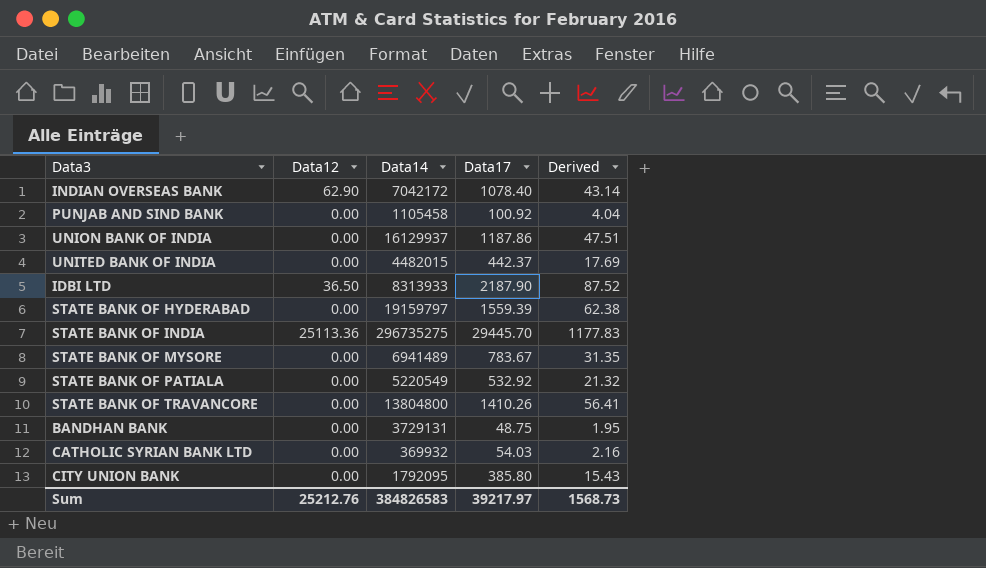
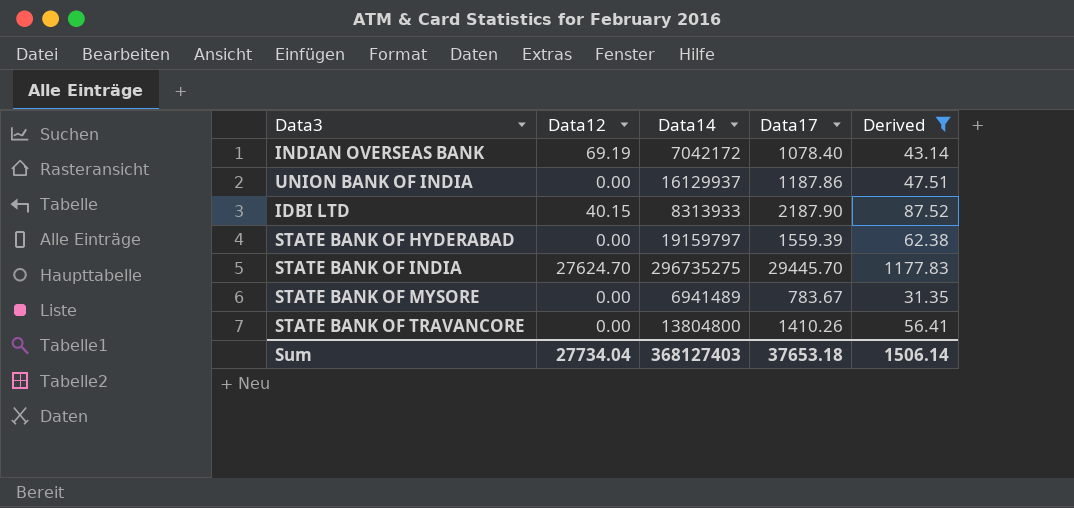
filter: none -> Derived >= 31.35
INDIAN OVERSEAS BANK | Data12: 62.90 -> 69.19
IDBI LTD | Data12: 36.50 -> 40.15
STATE BANK OF INDIA | Data12: 25113.36 -> 27624.70
Sum | Data12: 25212.76 -> 27734.04
Sum | Data14: 384826583 -> 368127403
Sum | Data17: 39217.97 -> 37653.18
Sum | Derived: 1568.73 -> 1506.14

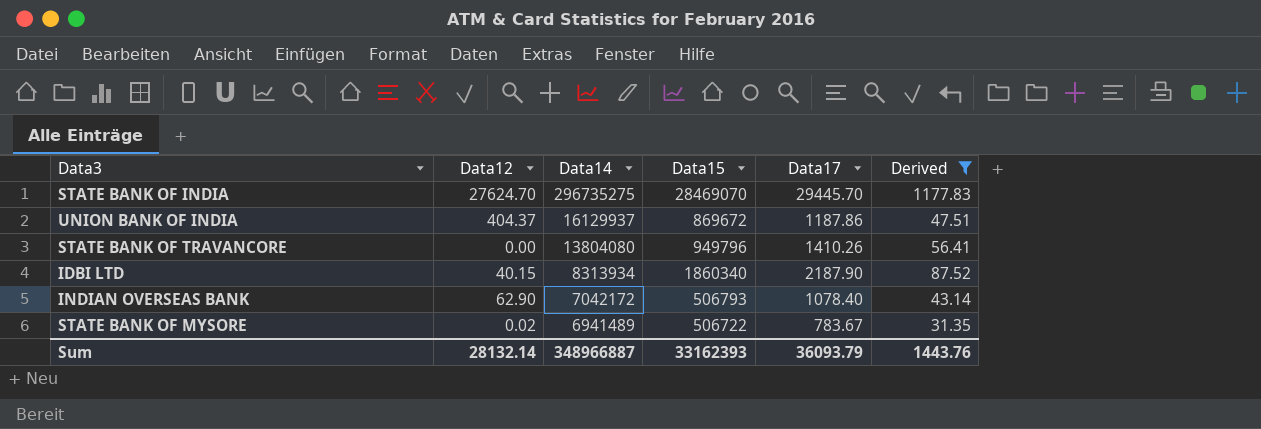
row order: none -> Data14 descending
column Data15 | position: none -> 4
row STATE BANK OF HYDERABAD: 0.00 | 19159797 | 1559.39 | 62.38 -> none
UNION BANK OF INDIA | Data12: 0.00 -> 404.37
STATE BANK OF TRAVANCORE | Data14: 13804800 -> 13804080
IDBI LTD | Data14: 8313933 -> 8313934
INDIAN OVERSEAS BANK | Data12: 69.19 -> 62.90
STATE BANK OF MYSORE | Data12: 0.00 -> 0.02
Sum | Data12: 27734.04 -> 28132.14
Sum | Data14: 368127403 -> 348966887
Sum | Data17: 37653.18 -> 36093.79
Sum | Derived: 1506.14 -> 1443.76

